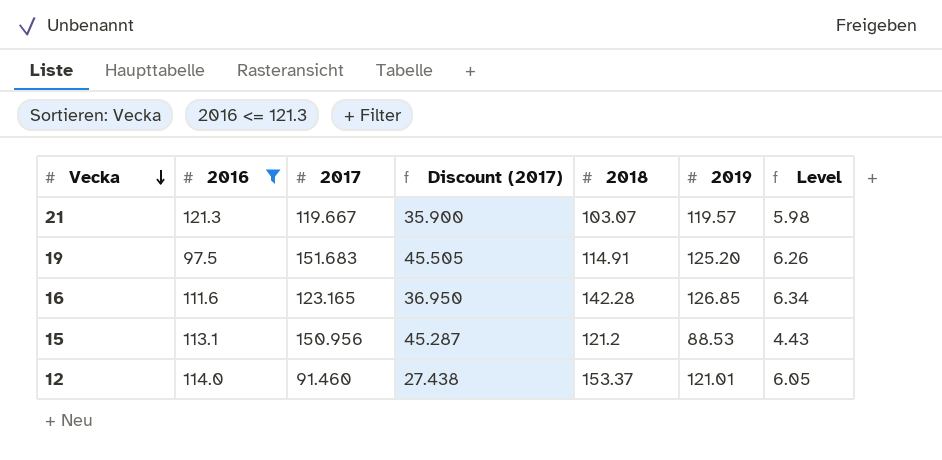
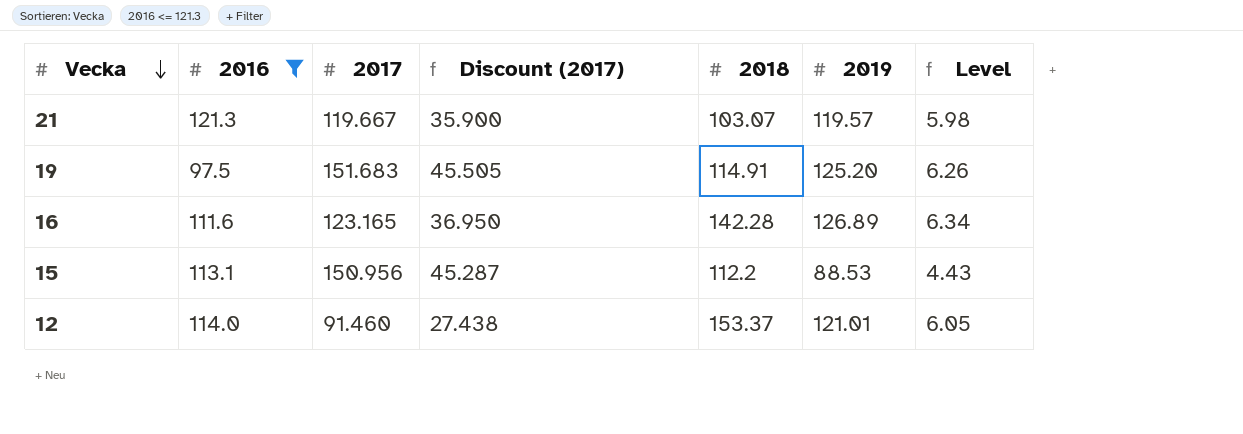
16 | 2019: 126.85 -> 126.89
15 | 2018: 121.2 -> 112.2

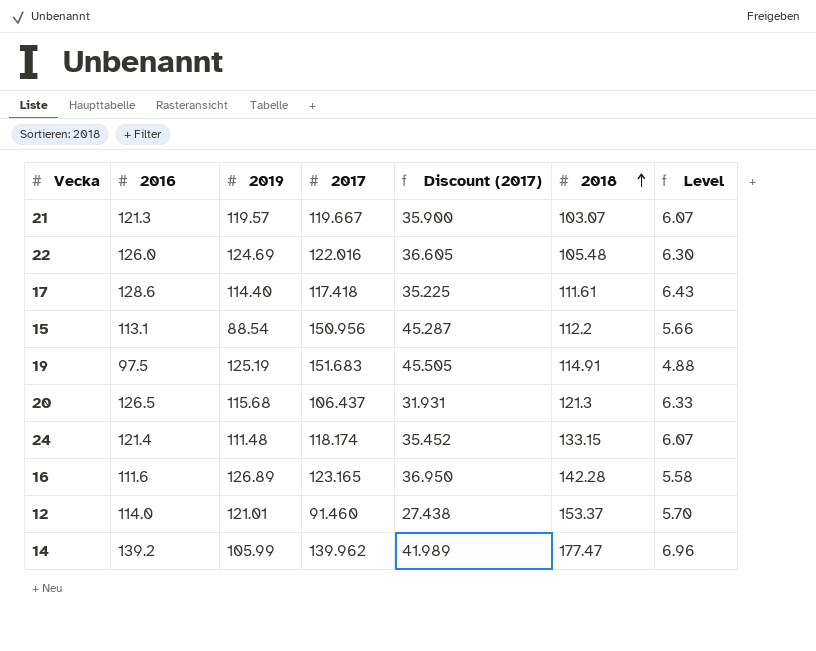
filter: 2016 <= 121.3 -> none
row order: Vecka descending -> 2018 ascending
column 2019 | position: 6 -> 3
column Level | formula: [2019] * 0.05 -> [2016] * 0.05
15 | 2019: 88.53 -> 88.54
19 | 2019: 125.20 -> 125.19

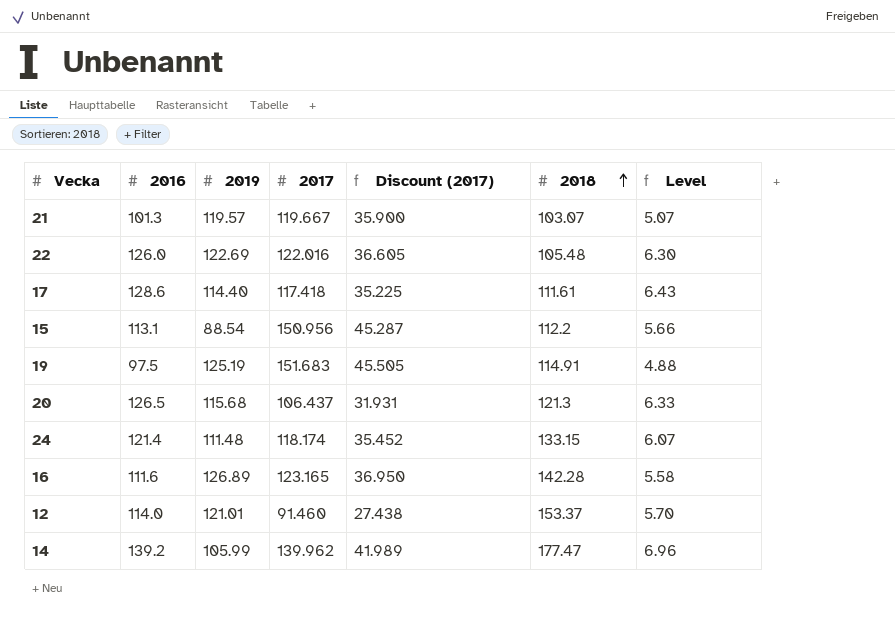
21 | 2016: 121.3 -> 101.3
21 | Level: 6.07 -> 5.07
22 | 2019: 124.69 -> 122.69

